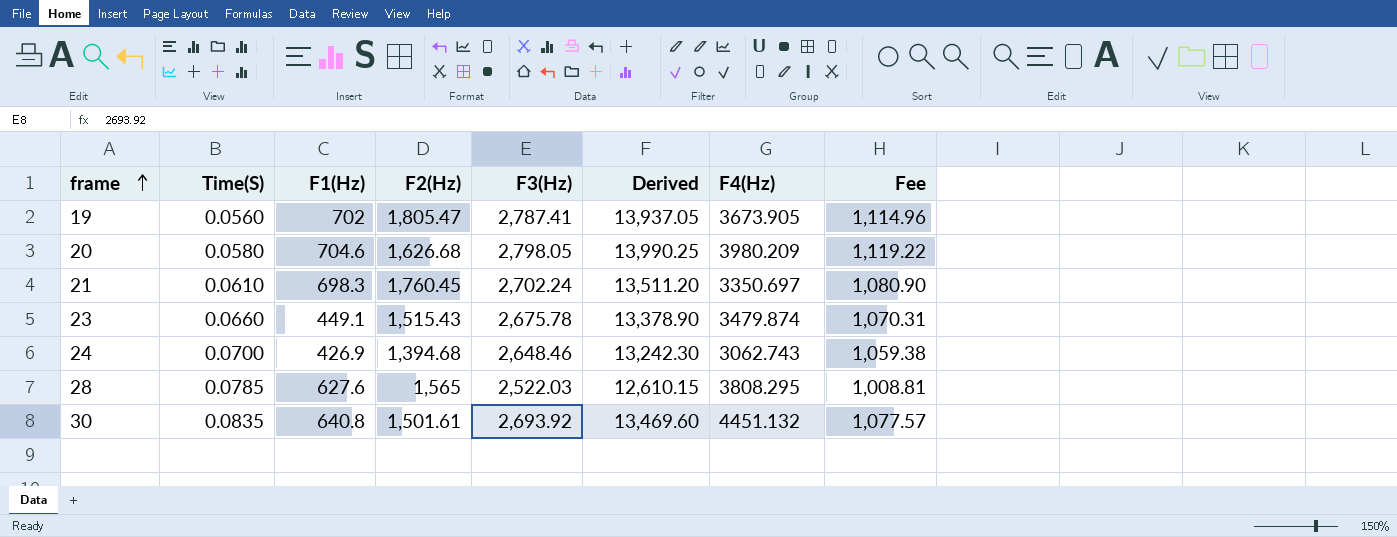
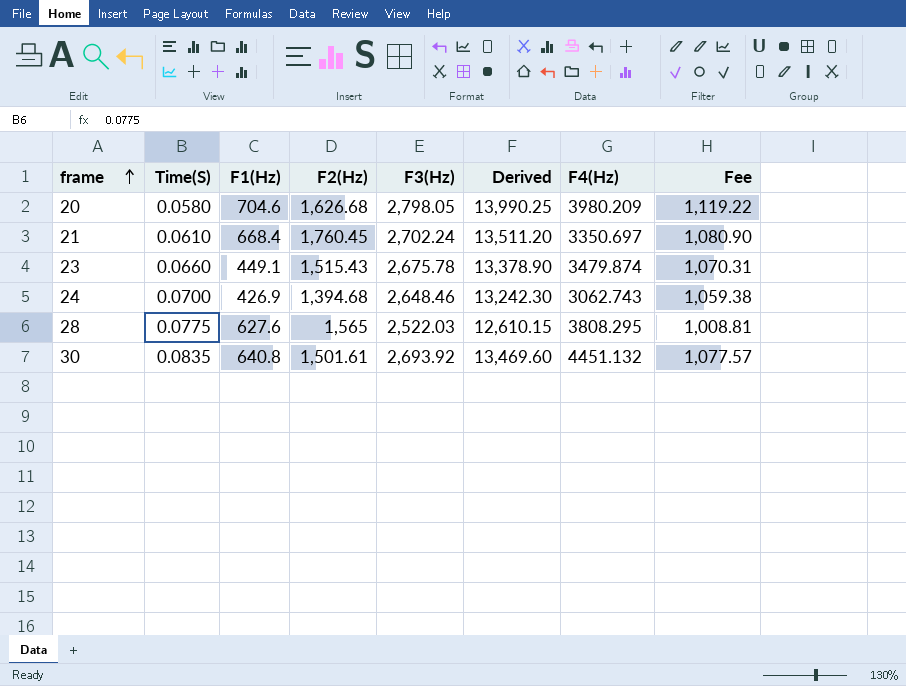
row 19: 0.0560 | 702 | 1,805.47 | 2,787.41 | 13,937.05 | 3673.905 | 1,114.96 -> none
21 | F1(Hz): 698.3 -> 668.4
28 | Time(S): 0.0785 -> 0.0775

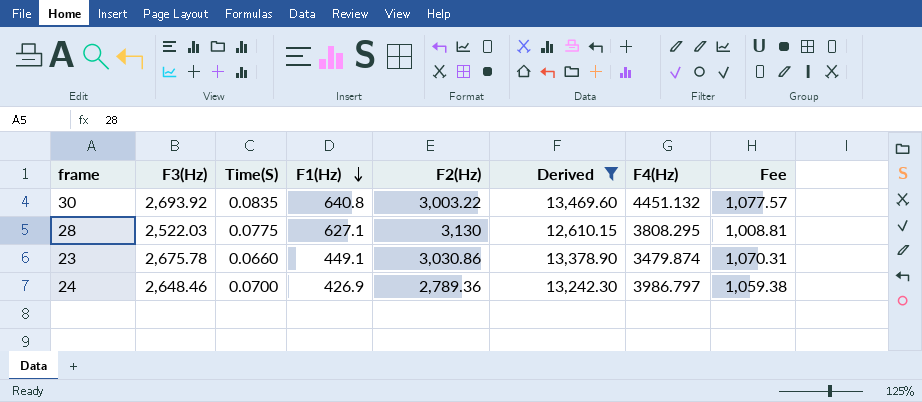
filter: none -> Derived <= 13,469.60
row order: frame ascending -> F1(Hz) descending
column F3(Hz) | position: 5 -> 2
30 | F2(Hz): 1,501.61 -> 3,003.22
28 | F1(Hz): 627.6 -> 627.1
28 | F2(Hz): 1,565 -> 3,130
23 | F2(Hz): 1,515.43 -> 3,030.86
24 | F2(Hz): 1,394.68 -> 2,789.36
24 | F4(Hz): 3062.743 -> 3986.797

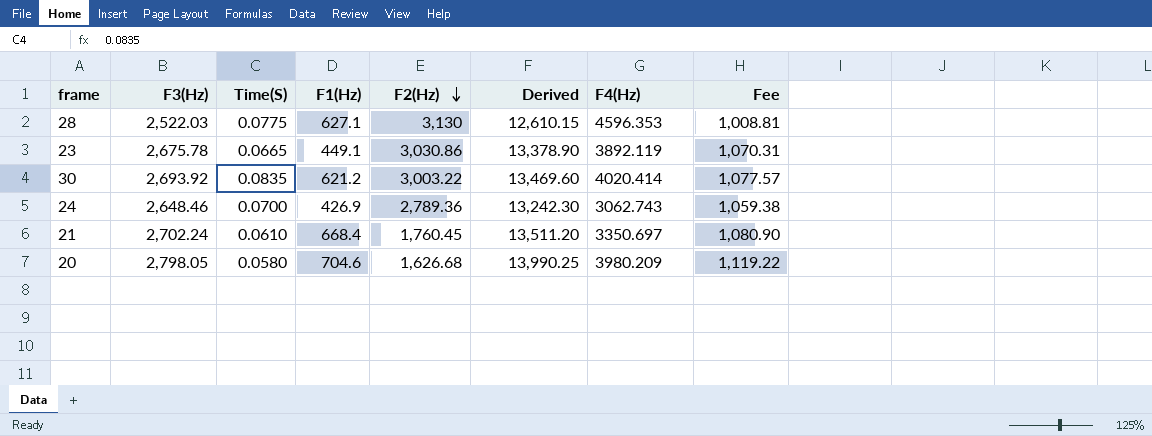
filter: Derived <= 13,469.60 -> none
row order: F1(Hz) descending -> F2(Hz) descending
28 | F4(Hz): 3808.295 -> 4596.353
23 | Time(S): 0.0660 -> 0.0665
23 | F4(Hz): 3479.874 -> 3892.119
30 | F1(Hz): 640.8 -> 621.2
30 | F4(Hz): 4451.132 -> 4020.414
24 | F4(Hz): 3986.797 -> 3062.743

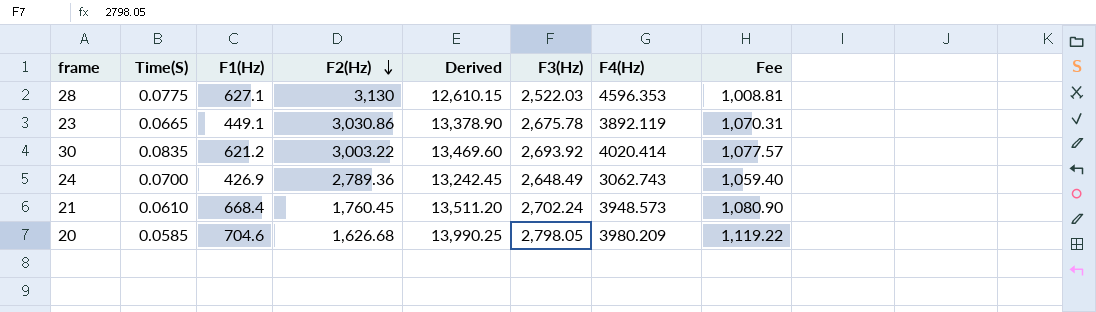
column F3(Hz) | position: 2 -> 6
24 | Derived: 13,242.30 -> 13,242.45
24 | F3(Hz): 2,648.46 -> 2,648.49
24 | Fee: 1,059.38 -> 1,059.40
21 | F4(Hz): 3350.697 -> 3948.573
20 | Time(S): 0.0580 -> 0.0585

